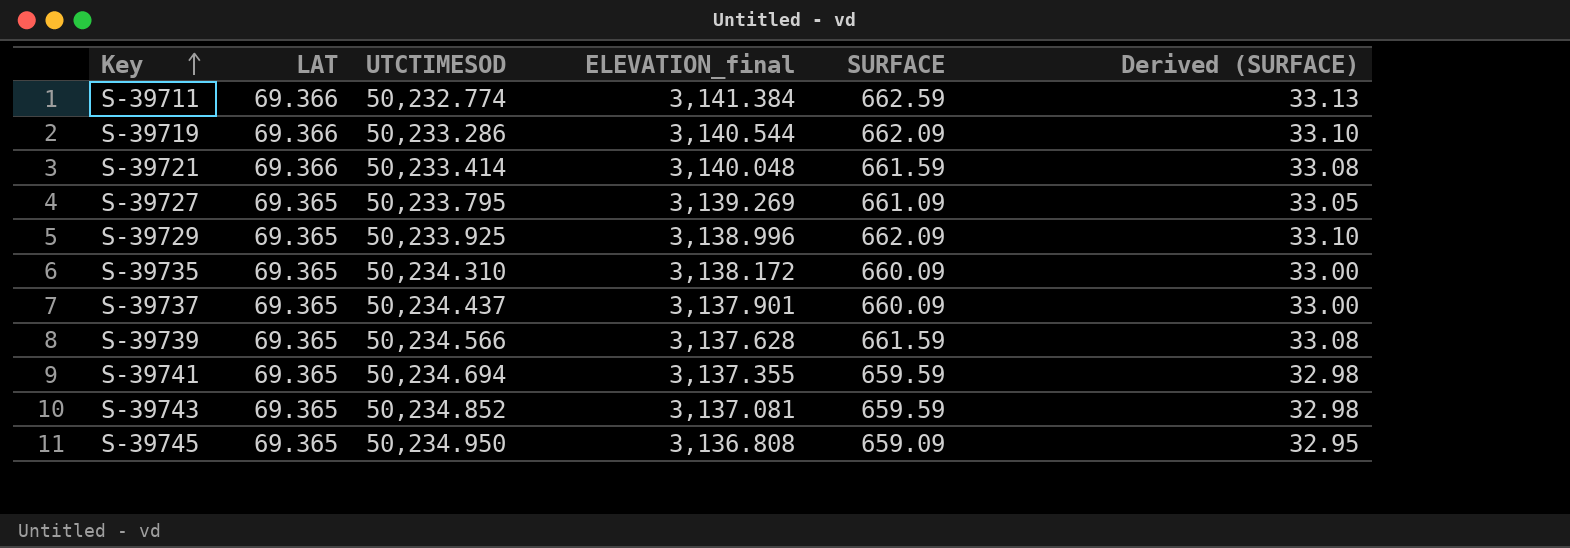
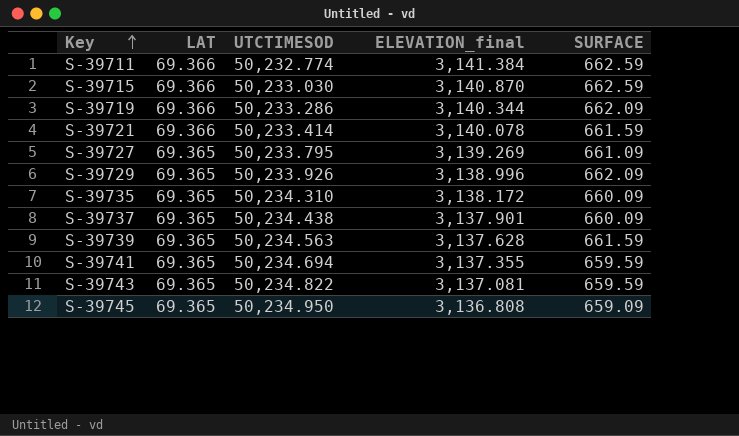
column Derived (SURFACE) | formula: [SURFACE] * 0.05 -> none
row S-39715: none -> 69.366 | 50,233.030 | 3,140.870 | 662.59
S-39719 | ELEVATION_final: 3,140.544 -> 3,140.344
S-39721 | ELEVATION_final: 3,140.048 -> 3,140.078
S-39729 | UTCTIMESOD: 50,233.925 -> 50,233.926
S-39737 | UTCTIMESOD: 50,234.437 -> 50,234.438
S-39739 | UTCTIMESOD: 50,234.566 -> 50,234.563
S-39743 | UTCTIMESOD: 50,234.852 -> 50,234.822

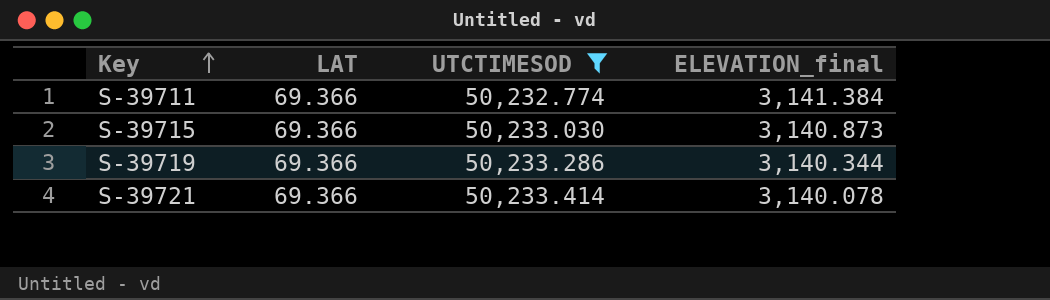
filter: none -> UTCTIMESOD <= 50,233.414
column SURFACE | position: 5 -> none
S-39715 | ELEVATION_final: 3,140.870 -> 3,140.873

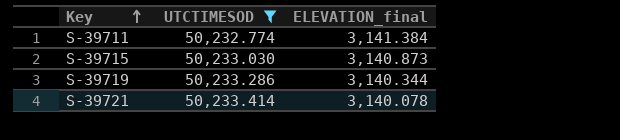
column LAT | position: 2 -> none

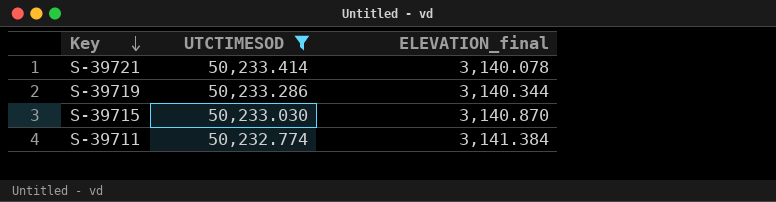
row order: Key ascending -> Key descending
S-39715 | ELEVATION_final: 3,140.873 -> 3,140.870

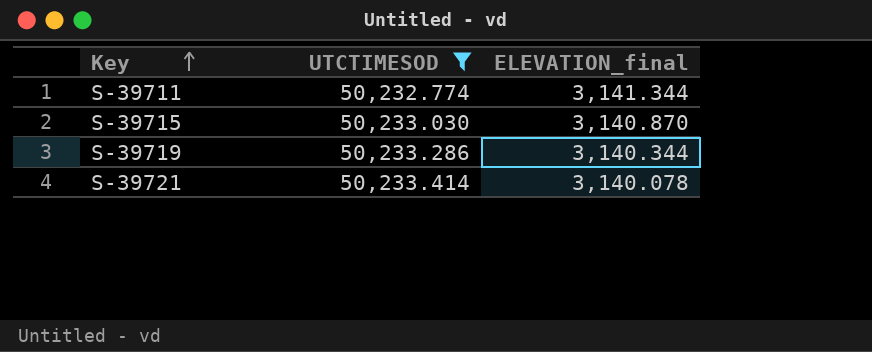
row order: Key descending -> Key ascending
S-39711 | ELEVATION_final: 3,141.384 -> 3,141.344

